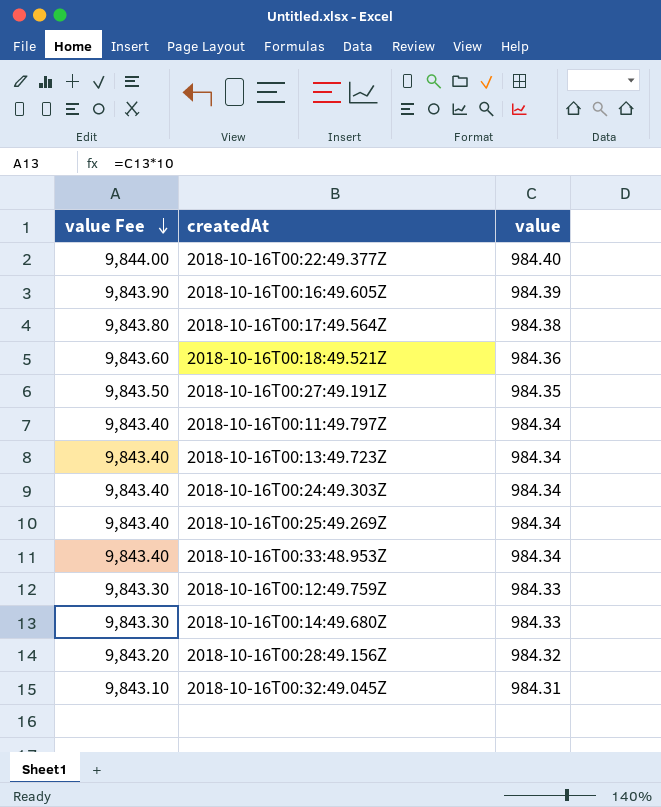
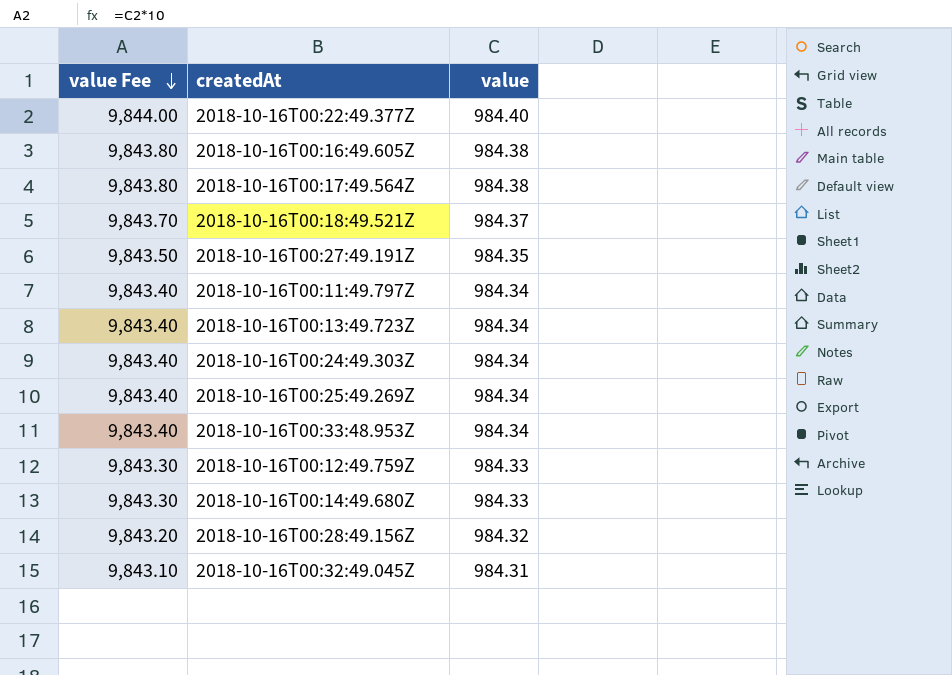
2018-10-16T00:16:49.605Z | value Fee: 9,843.90 -> 9,843.80
2018-10-16T00:16:49.605Z | value: 984.39 -> 984.38
2018-10-16T00:18:49.521Z | value Fee: 9,843.60 -> 9,843.70
2018-10-16T00:18:49.521Z | value: 984.36 -> 984.37

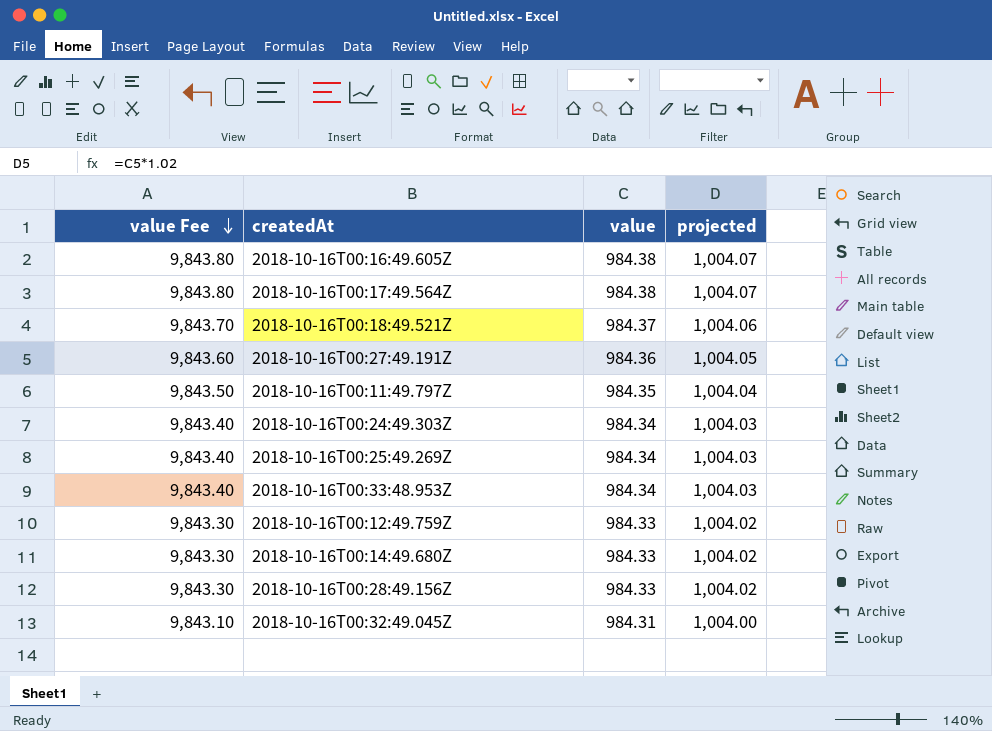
column projected | formula: none -> [value] * 1.02
row 2018-10-16T00:22:49.377Z: 9,844.00 | 984.40 -> none
row 2018-10-16T00:13:49.723Z: 9,843.40 | 984.34 -> none
2018-10-16T00:27:49.191Z | value Fee: 9,843.50 -> 9,843.60
2018-10-16T00:27:49.191Z | value: 984.35 -> 984.36
2018-10-16T00:11:49.797Z | value Fee: 9,843.40 -> 9,843.50
2018-10-16T00:11:49.797Z | value: 984.34 -> 984.35
2018-10-16T00:28:49.156Z | value Fee: 9,843.20 -> 9,843.30
2018-10-16T00:28:49.156Z | value: 984.32 -> 984.33

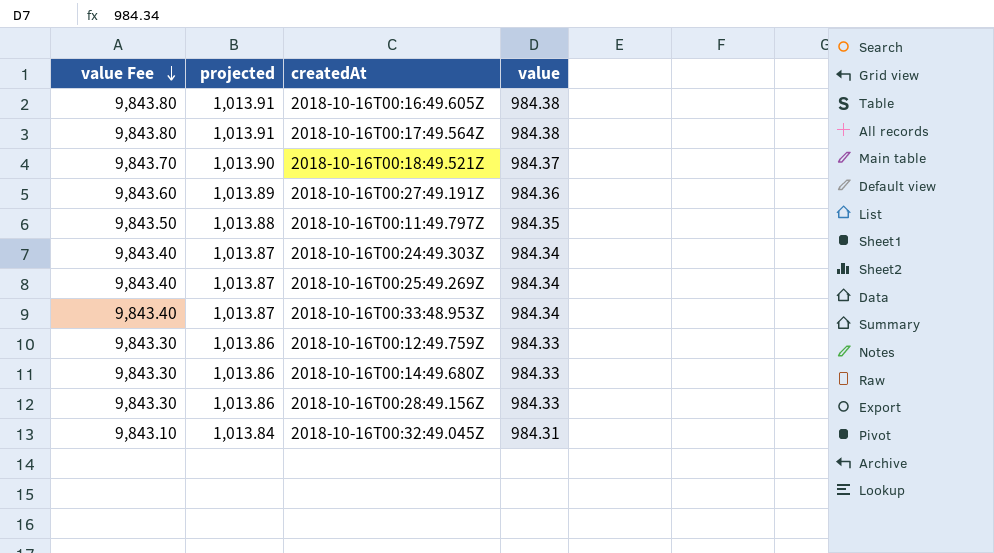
column projected | formula: [value] * 1.02 -> [value] * 1.03
column projected | position: 4 -> 2

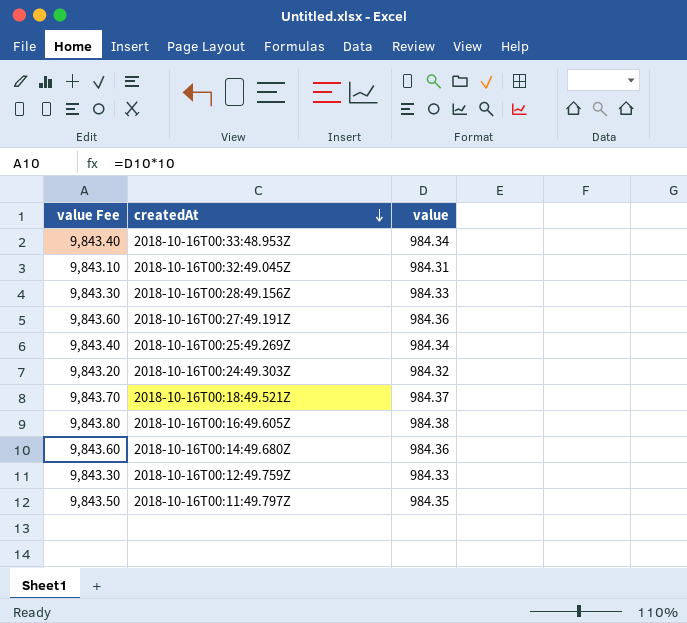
row order: value Fee descending -> createdAt descending
column projected | formula: [value] * 1.03 -> none
row 2018-10-16T00:17:49.564Z: 9,843.80 | 1,013.91 | 984.38 -> none
2018-10-16T00:24:49.303Z | value Fee: 9,843.40 -> 9,843.20
2018-10-16T00:24:49.303Z | value: 984.34 -> 984.32
2018-10-16T00:14:49.680Z | value Fee: 9,843.30 -> 9,843.60
2018-10-16T00:14:49.680Z | value: 984.33 -> 984.36

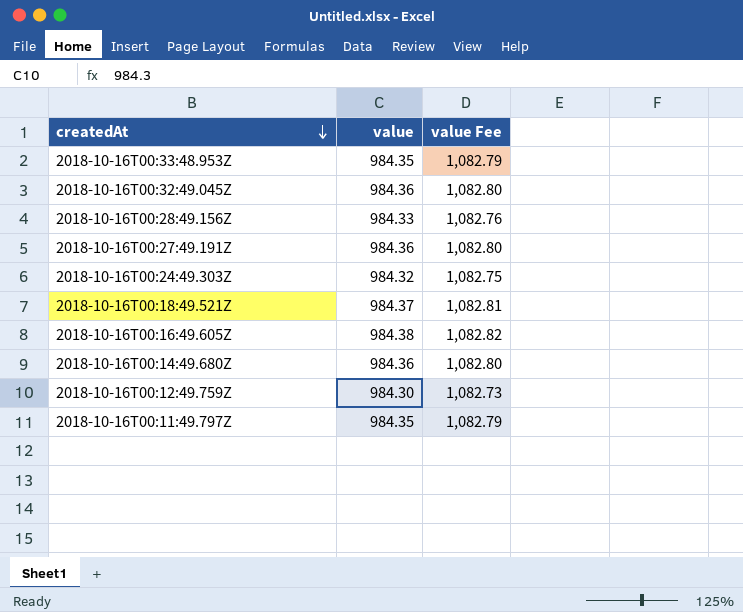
column value Fee | formula: [value] * 10 -> [value] * 1.1
column value Fee | position: 1 -> 3
row 2018-10-16T00:25:49.269Z: 9,843.40 | 984.34 -> none
2018-10-16T00:33:48.953Z | value: 984.34 -> 984.35
2018-10-16T00:32:49.045Z | value: 984.31 -> 984.36
2018-10-16T00:12:49.759Z | value: 984.33 -> 984.30

